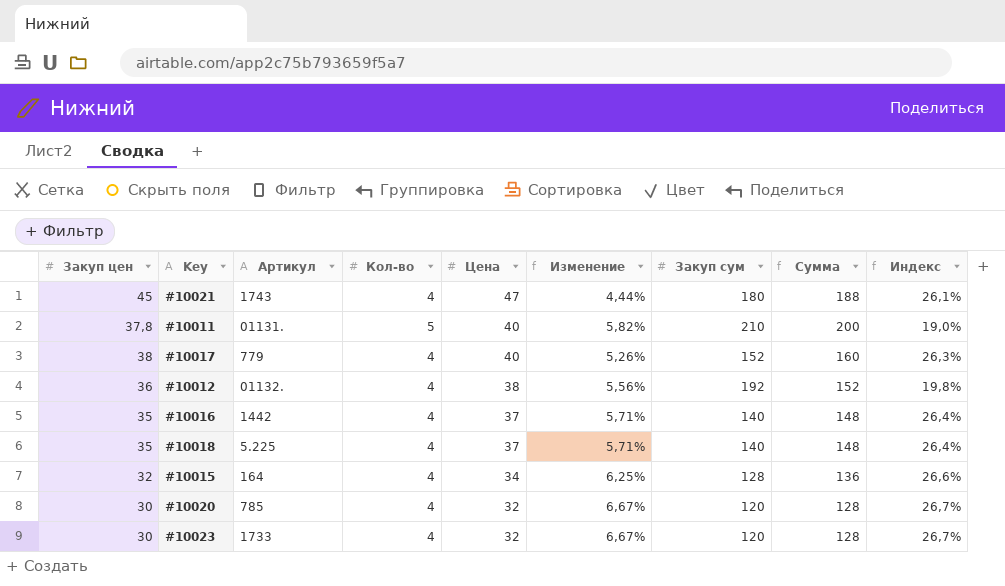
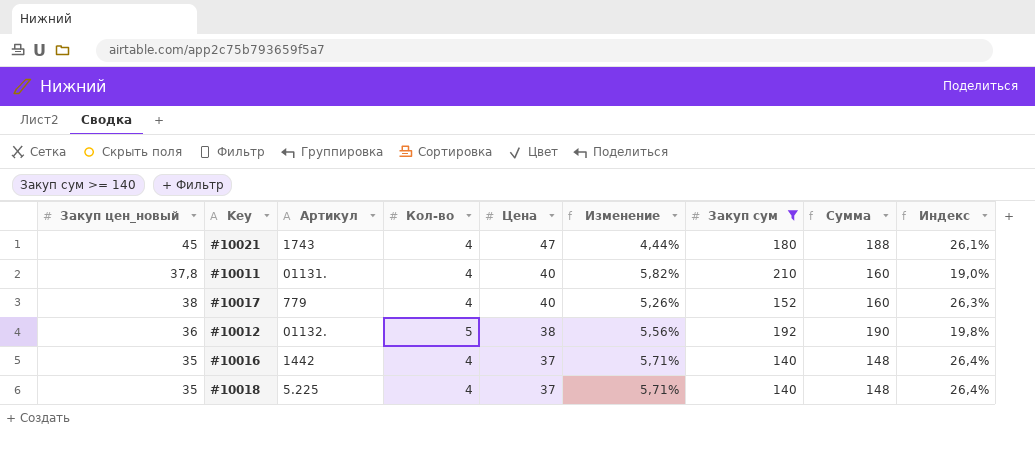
filter: none -> Закуп сум >= 140
column name: Закуп цен -> Закуп цен_новый
#10011 | Кол-во: 5 -> 4
#10011 | Сумма: 200 -> 160
#10012 | Кол-во: 4 -> 5
#10012 | Сумма: 152 -> 190

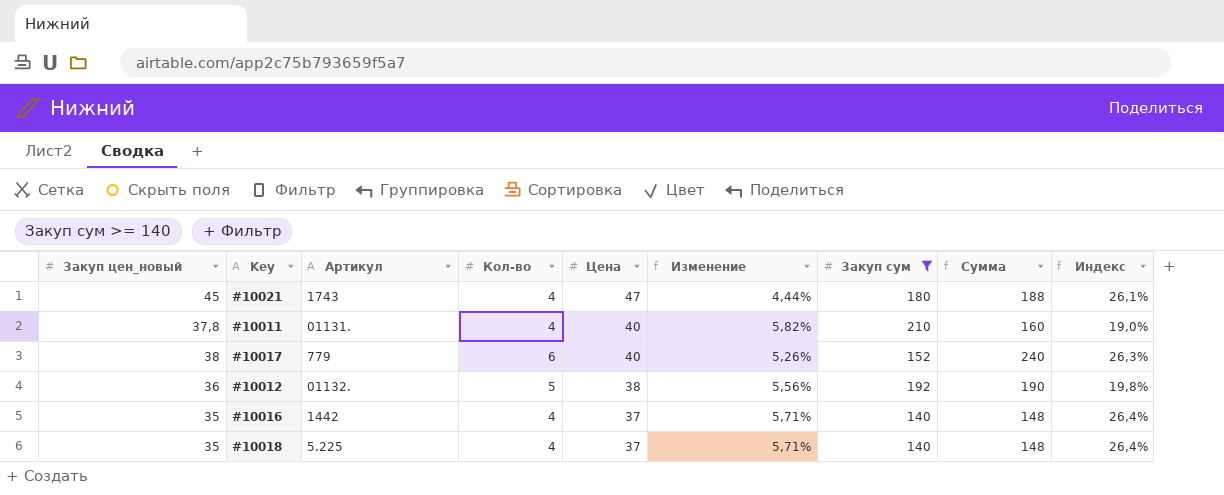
#10017 | Кол-во: 4 -> 6
#10017 | Сумма: 160 -> 240

